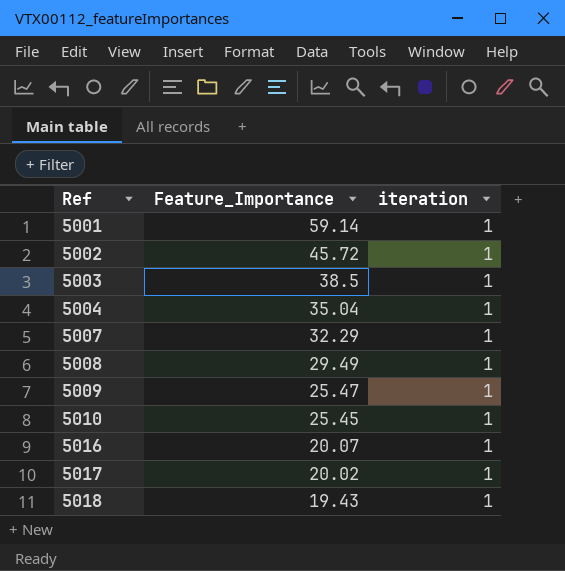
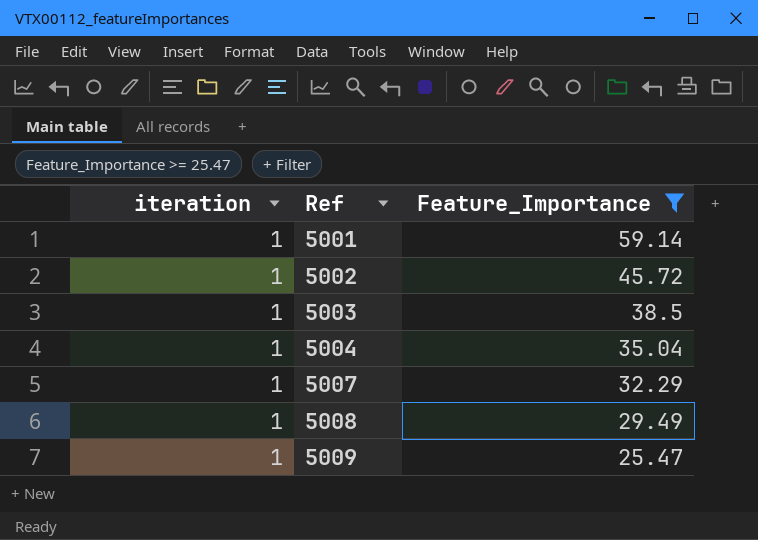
filter: none -> Feature_Importance >= 25.47
column iteration | position: 3 -> 1

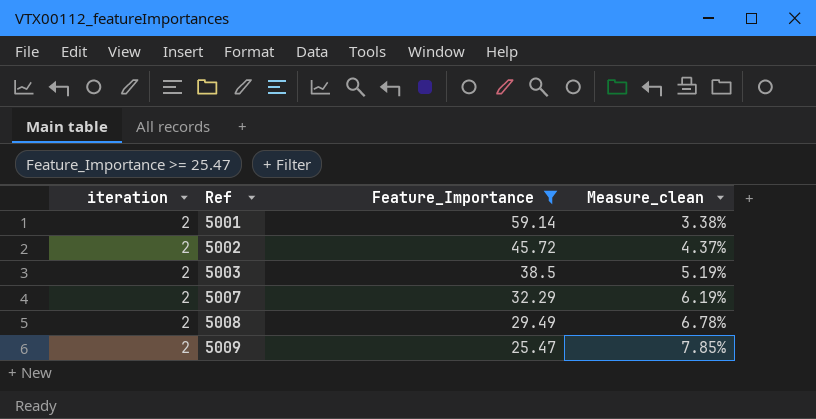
column Measure_clean | formula: none -> [iteration] / [Feature_Importance]
row 5004: 1 | 35.04 -> none
5001 | iteration: 1 -> 2
5002 | iteration: 1 -> 2
5003 | iteration: 1 -> 2
5007 | iteration: 1 -> 2
5008 | iteration: 1 -> 2
5009 | iteration: 1 -> 2

